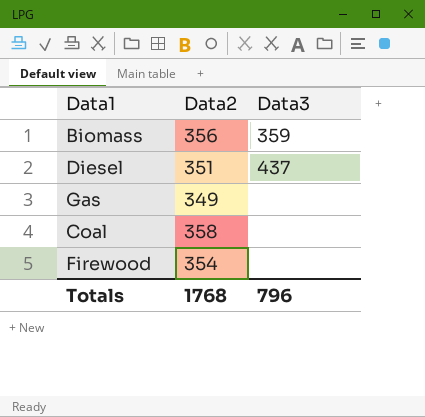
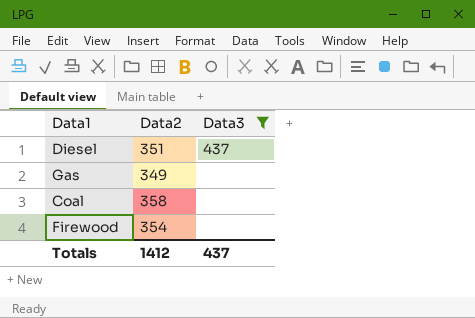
filter: none -> Data3 != 359
Totals | Data2: 1768 -> 1412
Totals | Data3: 796 -> 437

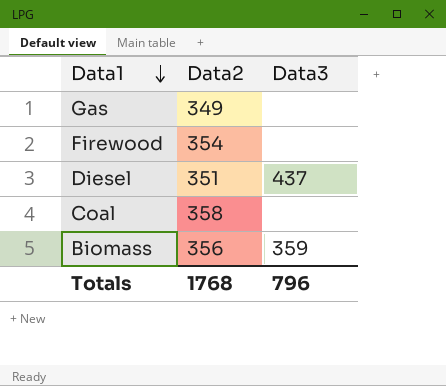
filter: Data3 != 359 -> none
row order: none -> Data1 descending
Totals | Data2: 1412 -> 1768
Totals | Data3: 437 -> 796

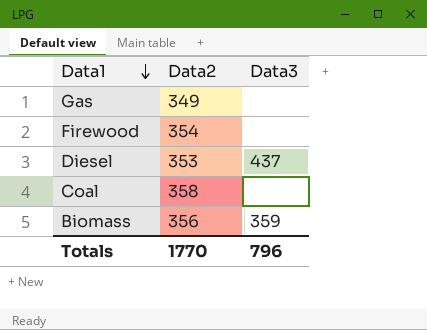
Diesel | Data2: 351 -> 353
Totals | Data2: 1768 -> 1770

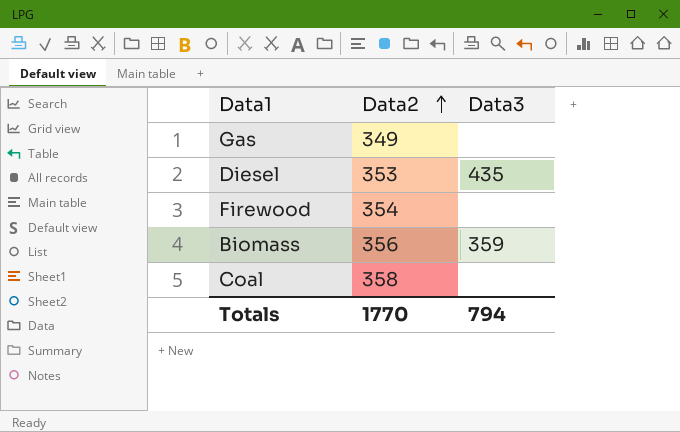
row order: Data1 descending -> Data2 ascending
Diesel | Data3: 437 -> 435
Totals | Data3: 796 -> 794

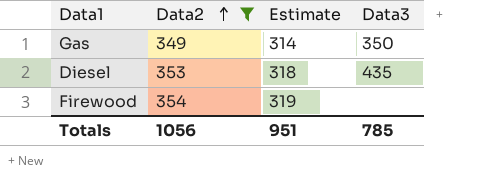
filter: none -> Data2 <= 354
column Estimate | formula: none -> [Data2] * 0.9
Gas | Data3: none -> 350
Totals | Data2: 1770 -> 1056
Totals | Data3: 794 -> 785

